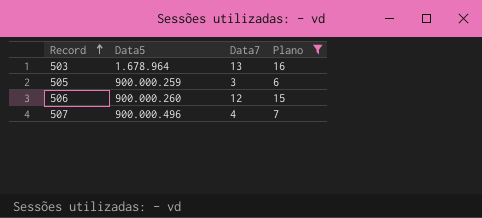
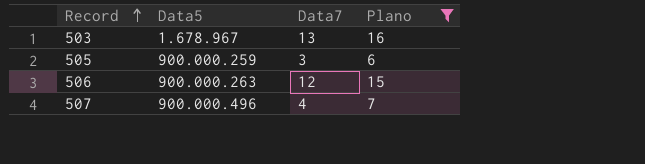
503 | Data5: 1.678.964 -> 1.678.967
506 | Data5: 900.000.260 -> 900.000.263

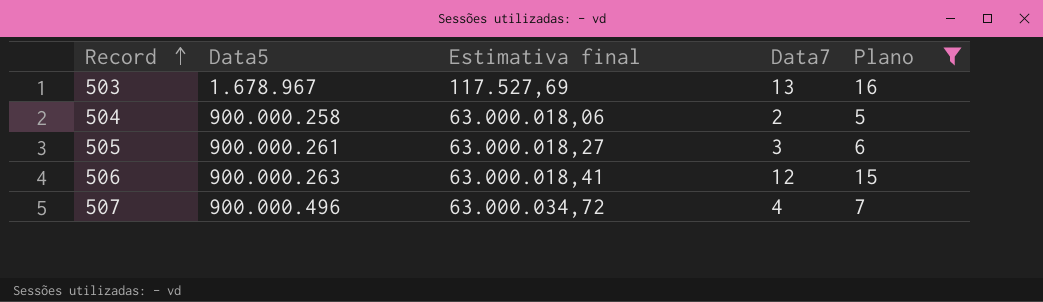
column Estimativa final | formula: none -> [Data5] * 0,07
row 504: none -> 900.000.258 | 63.000.018,06 | 2 | 5
505 | Data5: 900.000.259 -> 900.000.261

